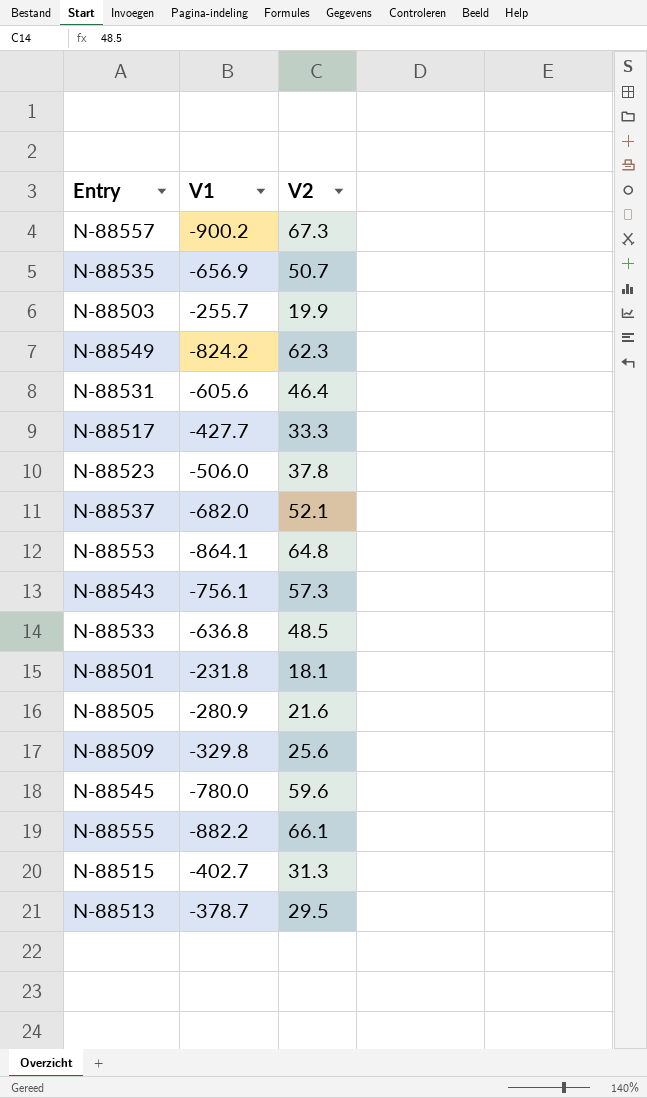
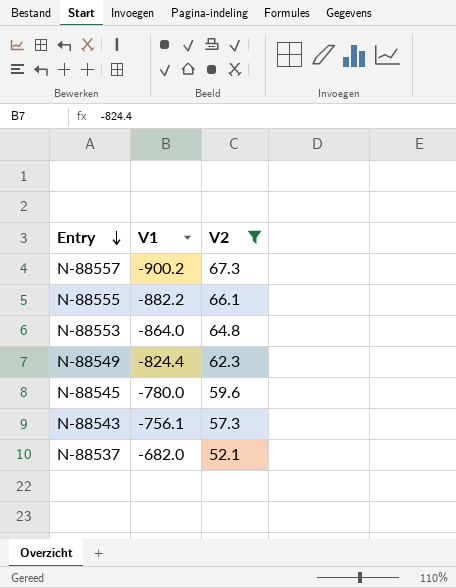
filter: none -> V2 >= 52.1
row order: none -> Entry descending
N-88553 | V1: -864.1 -> -864.0
N-88549 | V1: -824.2 -> -824.4

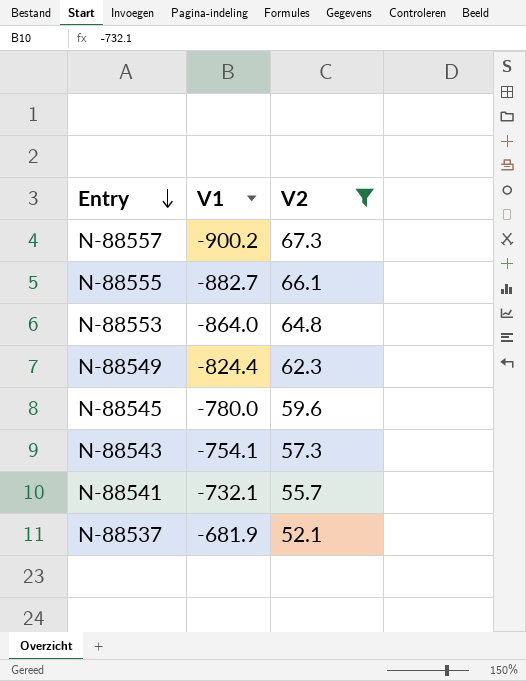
N-88555 | V1: -882.2 -> -882.7
N-88543 | V1: -756.1 -> -754.1
row N-88541: none -> -732.1 | 55.7
N-88537 | V1: -682.0 -> -681.9

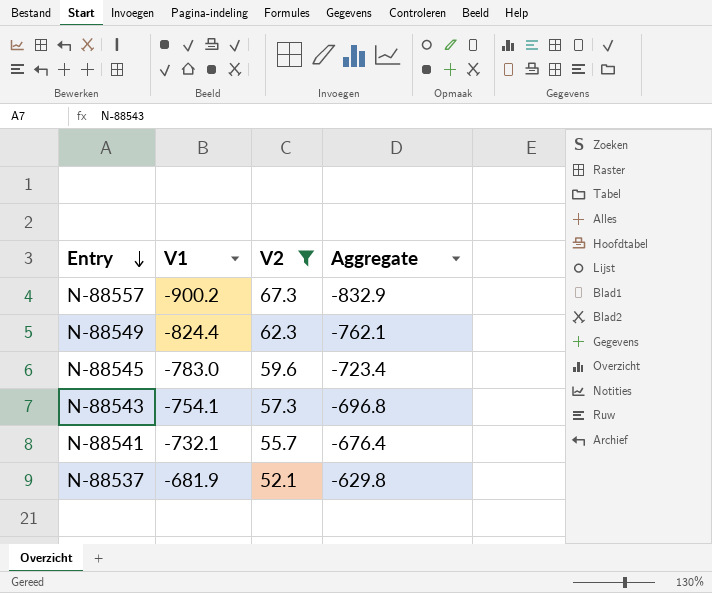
column Aggregate | formula: none -> [V1] + [V2]
row N-88555: -882.7 | 66.1 -> none
row N-88553: -864.0 | 64.8 -> none
N-88545 | V1: -780.0 -> -783.0

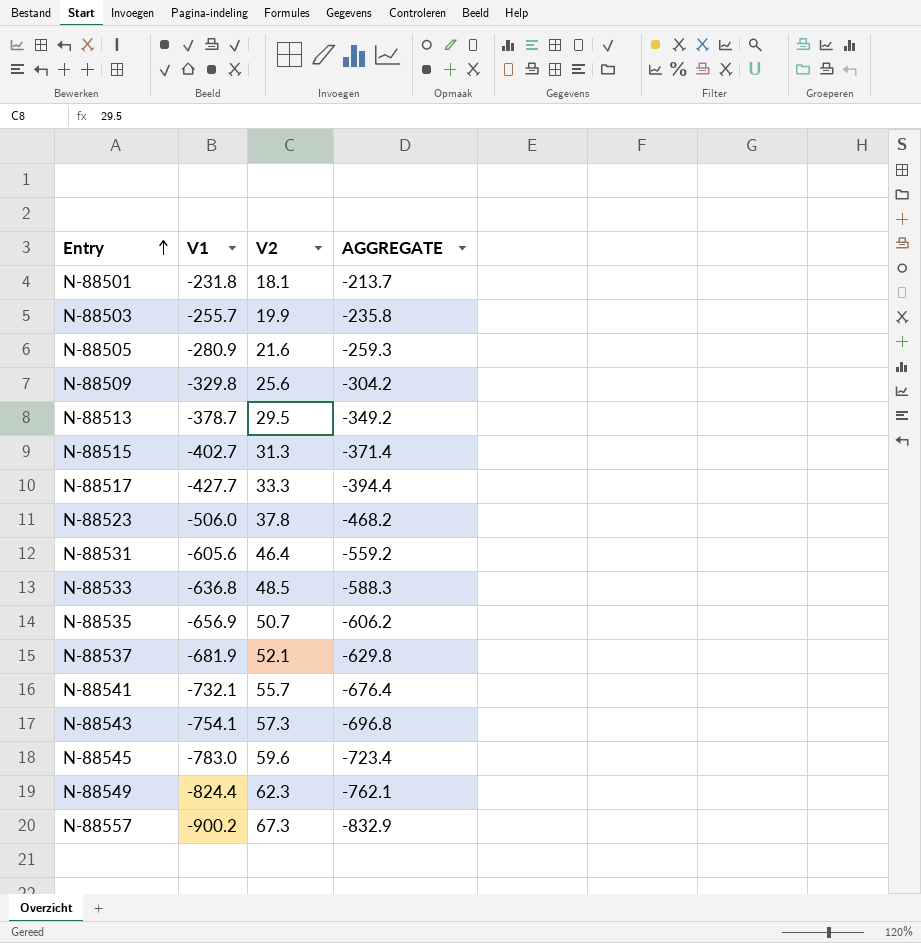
filter: V2 >= 52.1 -> none
row order: Entry descending -> Entry ascending
column name: Aggregate -> AGGREGATE

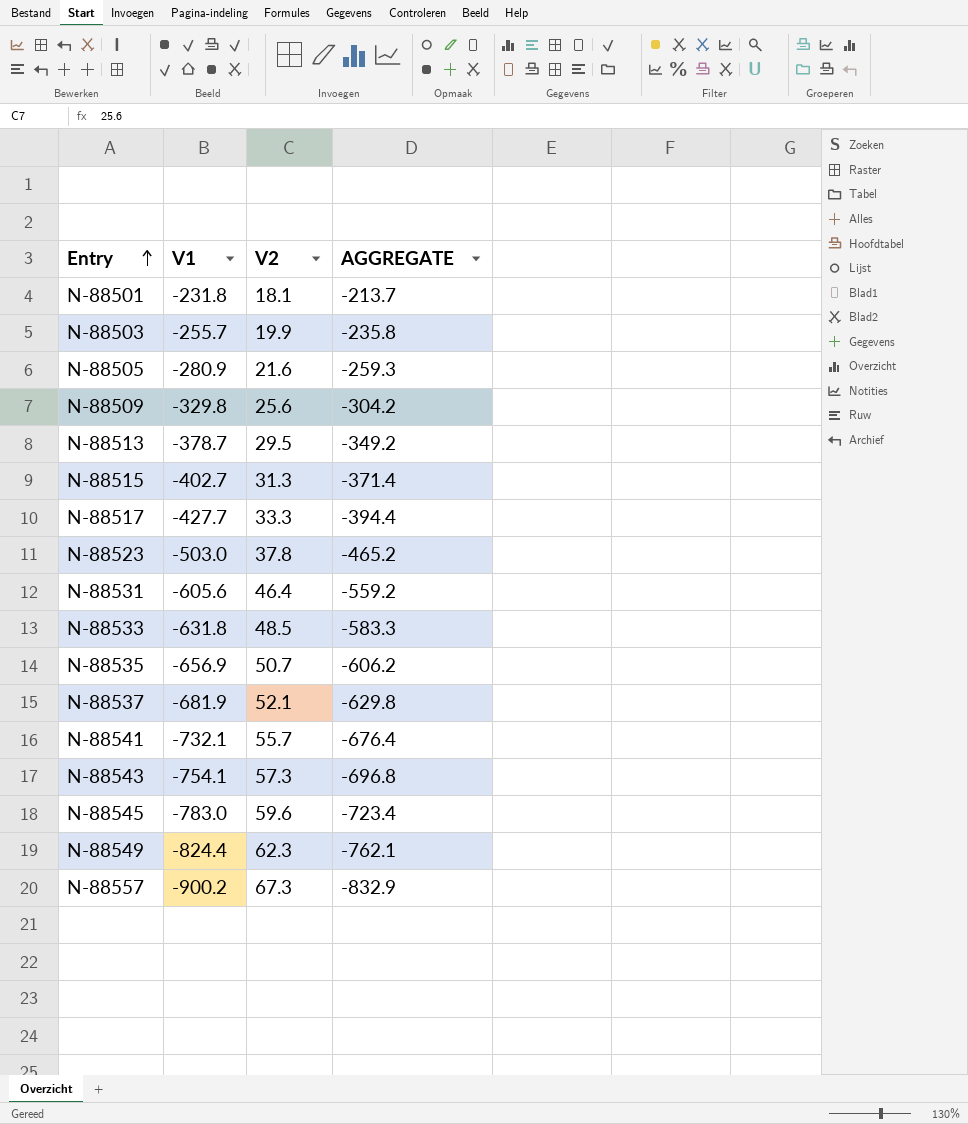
N-88523 | V1: -506.0 -> -503.0
N-88523 | AGGREGATE: -468.2 -> -465.2
N-88533 | V1: -636.8 -> -631.8
N-88533 | AGGREGATE: -588.3 -> -583.3

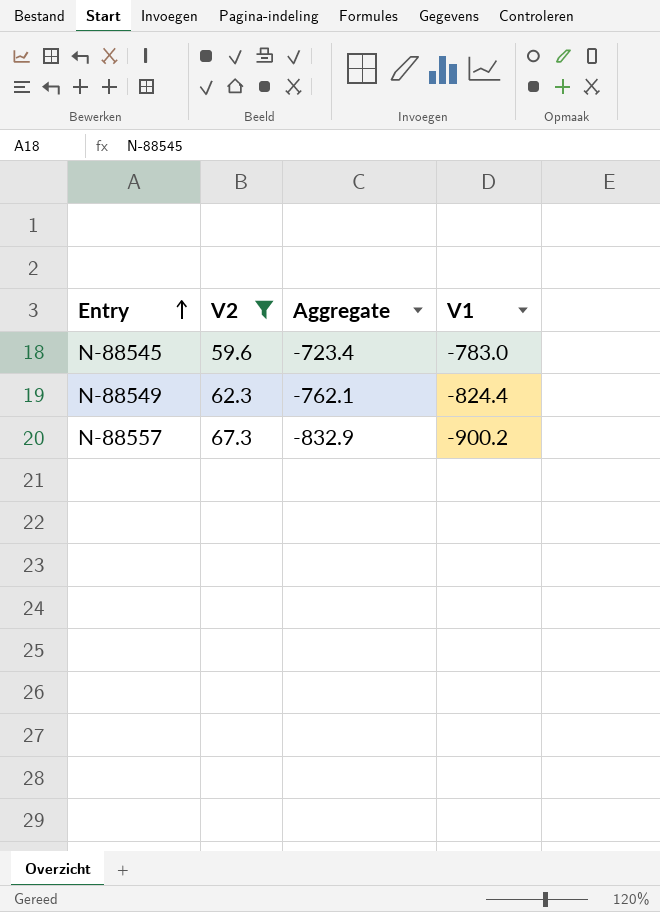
filter: none -> V2 >= 59.6
column name: AGGREGATE -> Aggregate
column V1 | position: 2 -> 4

